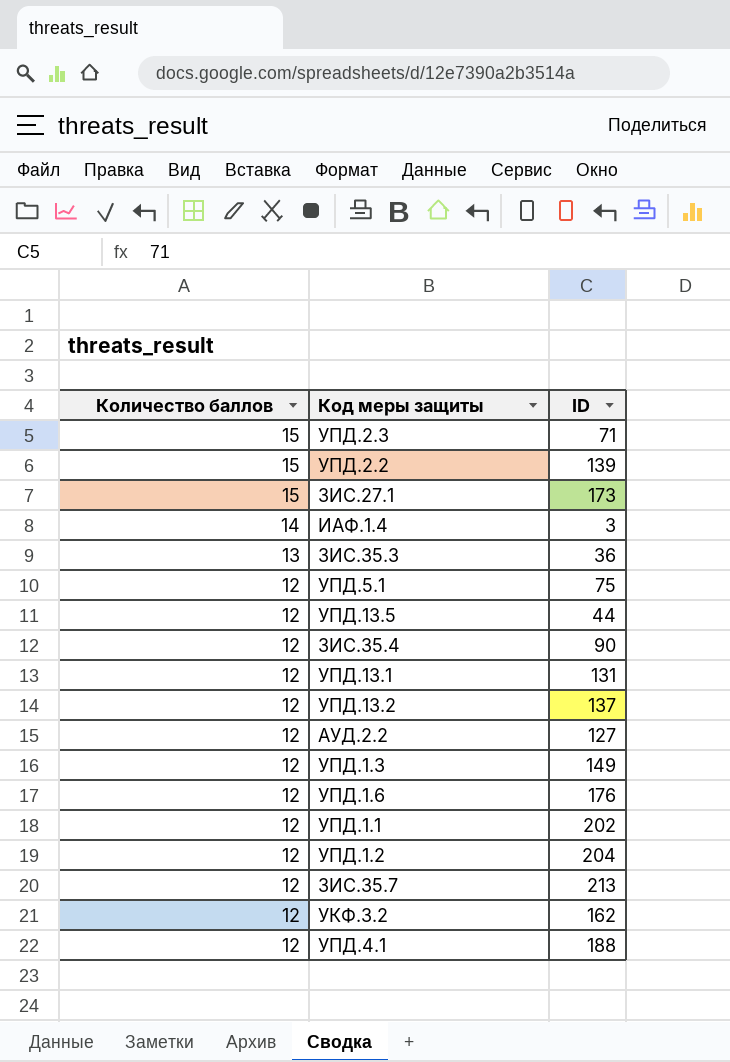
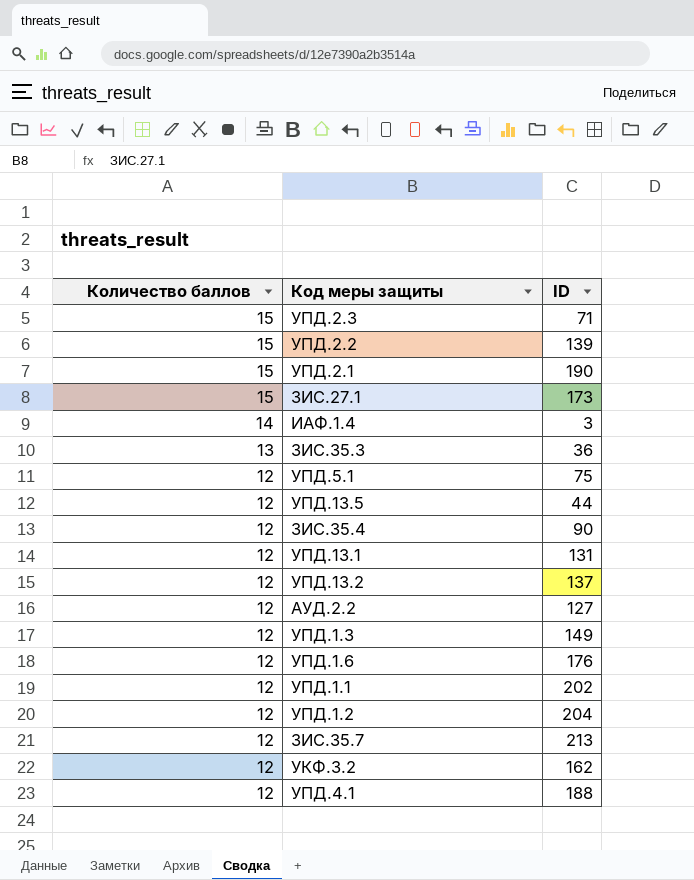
row УПД.2.1: none -> 15 | 190

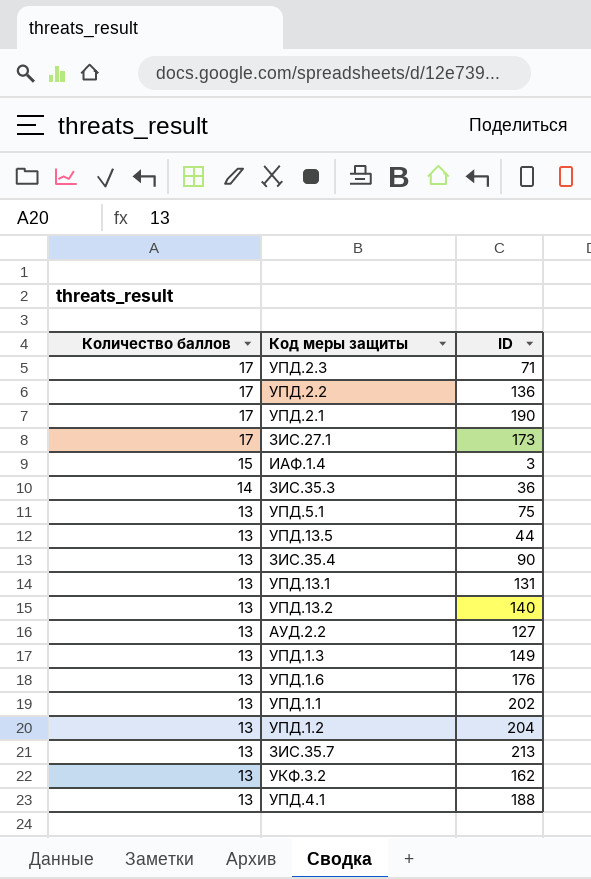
УПД.2.3 | Количество баллов: 15 -> 17
УПД.2.2 | Количество баллов: 15 -> 17
УПД.2.2 | ID: 139 -> 136
УПД.2.1 | Количество баллов: 15 -> 17
ЗИС.27.1 | Количество баллов: 15 -> 17
ИАФ.1.4 | Количество баллов: 14 -> 15
ЗИС.35.3 | Количество баллов: 13 -> 14
УПД.5.1 | Количество баллов: 12 -> 13
УПД.13.5 | Количество баллов: 12 -> 13
ЗИС.35.4 | Количество баллов: 12 -> 13
УПД.13.1 | Количество баллов: 12 -> 13
УПД.13.2 | Количество баллов: 12 -> 13
УПД.13.2 | ID: 137 -> 140
АУД.2.2 | Количество баллов: 12 -> 13
УПД.1.3 | Количество баллов: 12 -> 13
УПД.1.6 | Количество баллов: 12 -> 13
УПД.1.1 | Количество баллов: 12 -> 13
УПД.1.2 | Количество баллов: 12 -> 13
ЗИС.35.7 | Количество баллов: 12 -> 13
УКФ.3.2 | Количество баллов: 12 -> 13
УПД.4.1 | Количество баллов: 12 -> 13

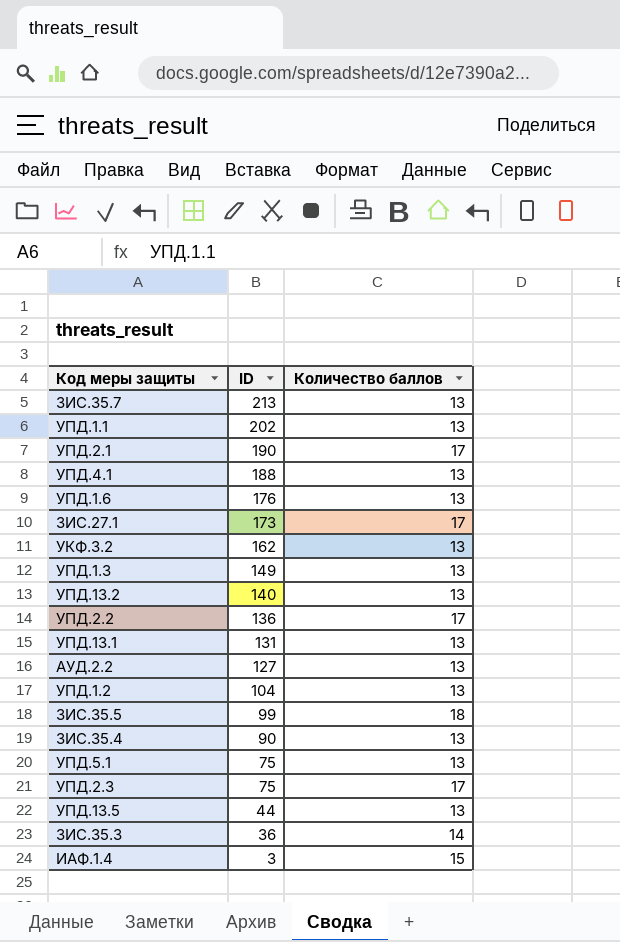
row order: Количество баллов descending -> ID descending
column Количество баллов | position: 1 -> 3
УПД.1.2 | ID: 204 -> 104
row ЗИС.35.5: none -> 99 | 18
УПД.2.3 | ID: 71 -> 75

